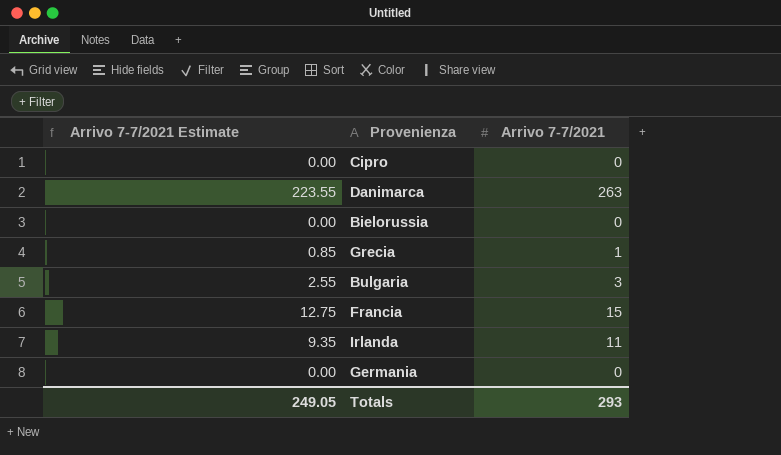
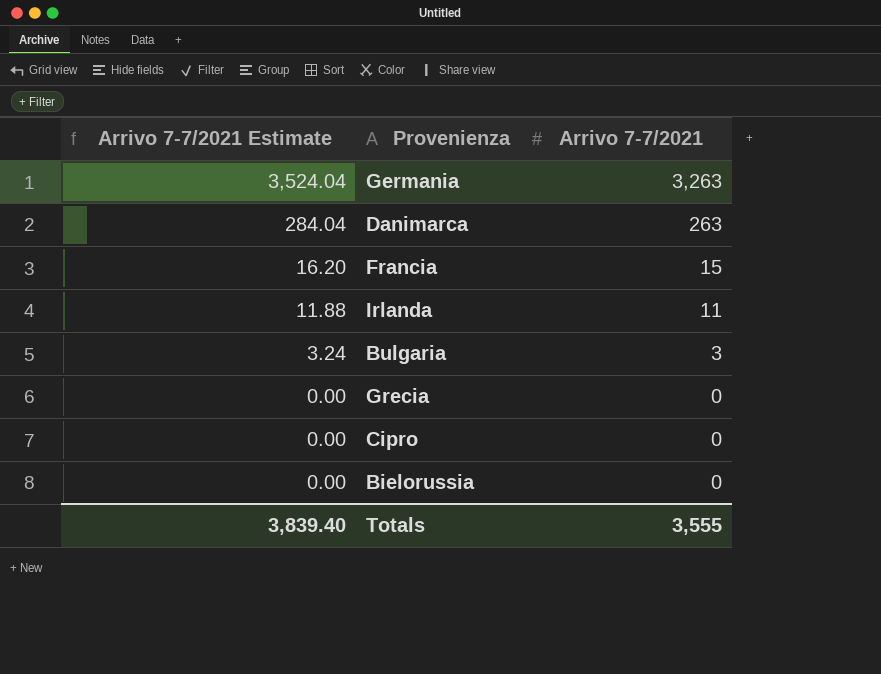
row order: none -> Arrivo 7-7/2021 Estimate descending
column Arrivo 7-7/2021 Estimate | formula: [Arrivo 7-7/2021] * 0.85 -> [Arrivo 7-7/2021] * 1.08
Germania | Arrivo 7-7/2021: 0 -> 3,263
Grecia | Arrivo 7-7/2021: 1 -> 0
Totals | Arrivo 7-7/2021 Estimate: 249.05 -> 3,839.40
Totals | Arrivo 7-7/2021: 293 -> 3,555

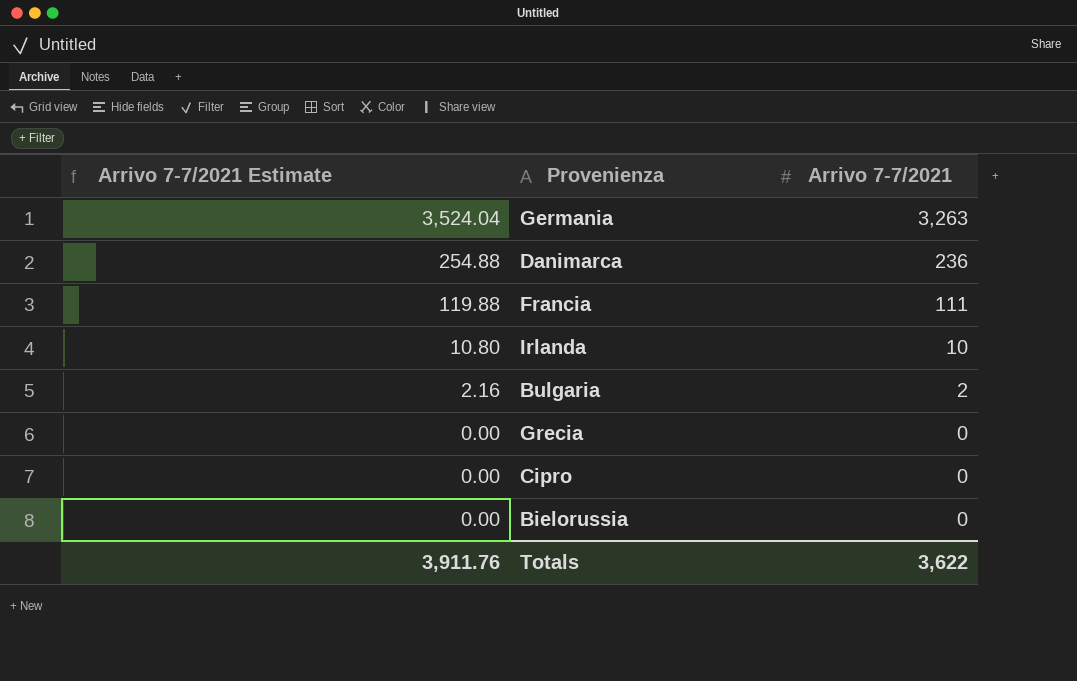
Danimarca | Arrivo 7-7/2021 Estimate: 284.04 -> 254.88
Danimarca | Arrivo 7-7/2021: 263 -> 236
Francia | Arrivo 7-7/2021 Estimate: 16.20 -> 119.88
Francia | Arrivo 7-7/2021: 15 -> 111
Irlanda | Arrivo 7-7/2021 Estimate: 11.88 -> 10.80
Irlanda | Arrivo 7-7/2021: 11 -> 10
Bulgaria | Arrivo 7-7/2021 Estimate: 3.24 -> 2.16
Bulgaria | Arrivo 7-7/2021: 3 -> 2
Totals | Arrivo 7-7/2021 Estimate: 3,839.40 -> 3,911.76
Totals | Arrivo 7-7/2021: 3,555 -> 3,622

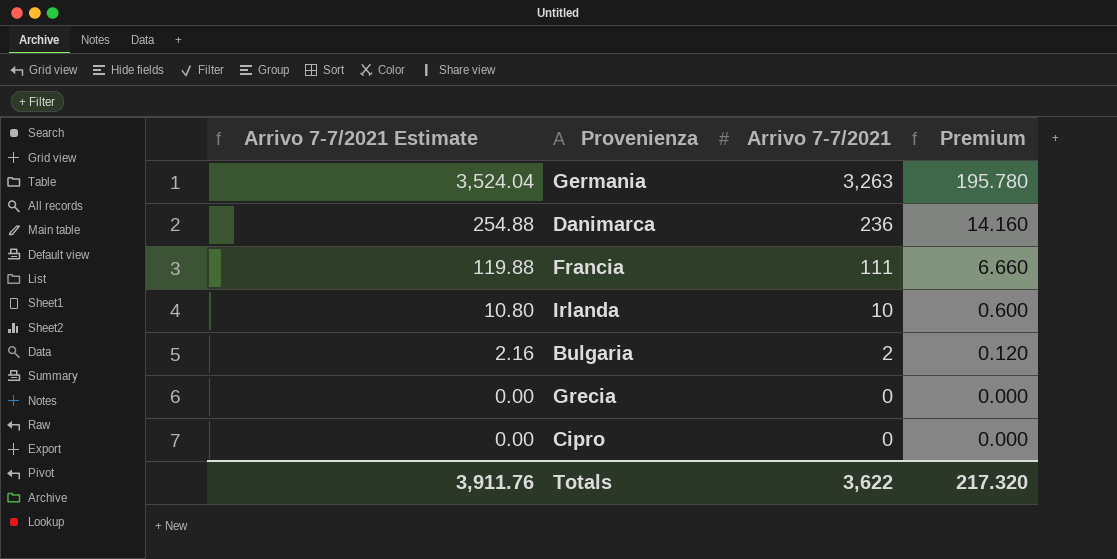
column Premium | formula: none -> [Arrivo 7-7/2021] * 0.06
row Bielorussia: 0.00 | 0 -> none

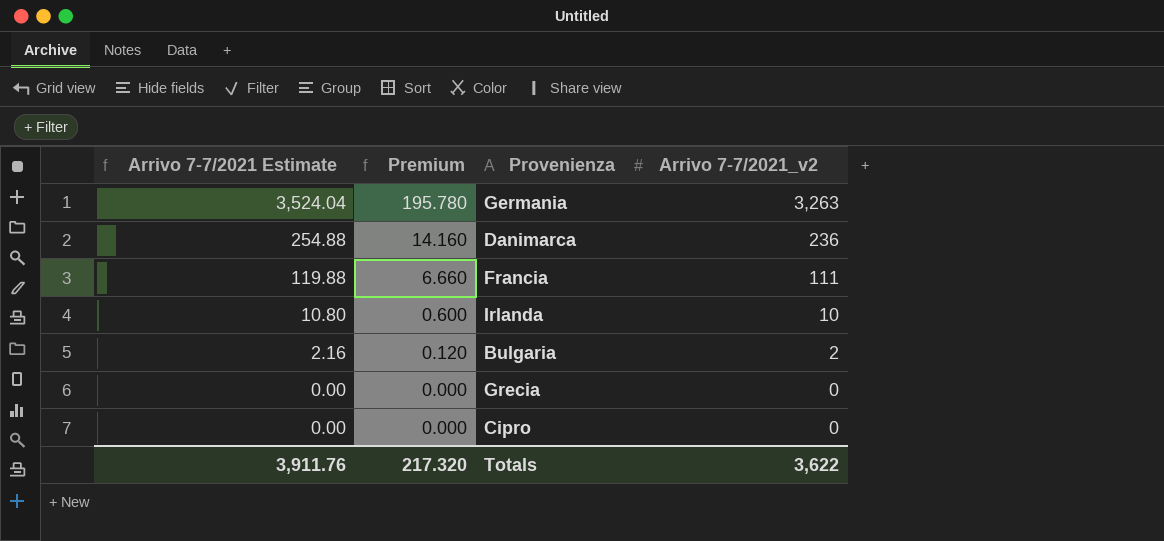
column Premium | position: 4 -> 2
column name: Arrivo 7-7/2021 -> Arrivo 7-7/2021_v2

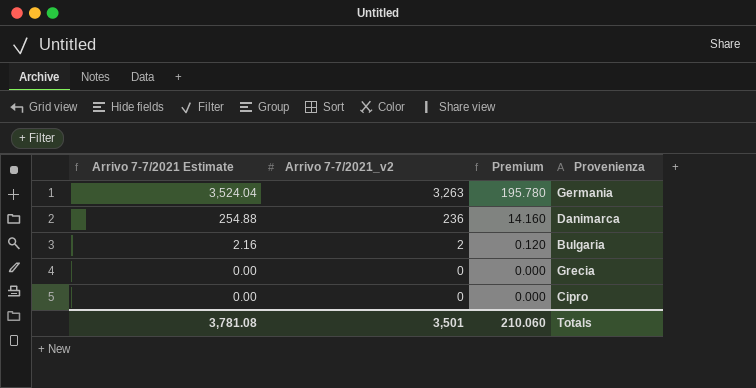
column Arrivo 7-7/2021_v2 | position: 4 -> 2
row Francia: 119.88 | 6.660 | 111 -> none
row Irlanda: 10.80 | 0.600 | 10 -> none
Totals | Arrivo 7-7/2021 Estimate: 3,911.76 -> 3,781.08
Totals | Arrivo 7-7/2021_v2: 3,622 -> 3,501
Totals | Premium: 217.320 -> 210.060

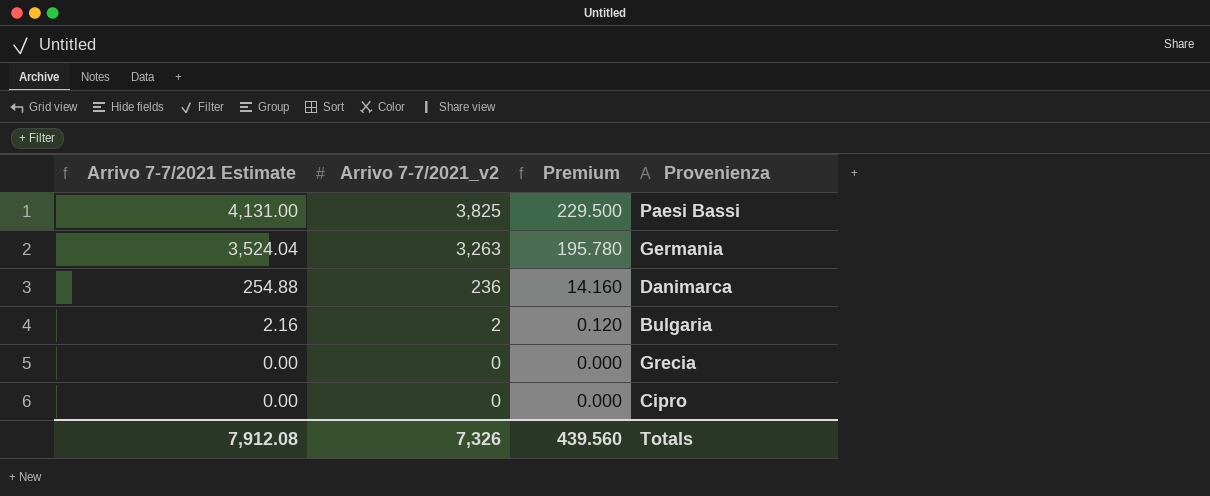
row Paesi Bassi: none -> 4,131.00 | 3,825 | 229.500
Totals | Arrivo 7-7/2021 Estimate: 3,781.08 -> 7,912.08
Totals | Arrivo 7-7/2021_v2: 3,501 -> 7,326
Totals | Premium: 210.060 -> 439.560

